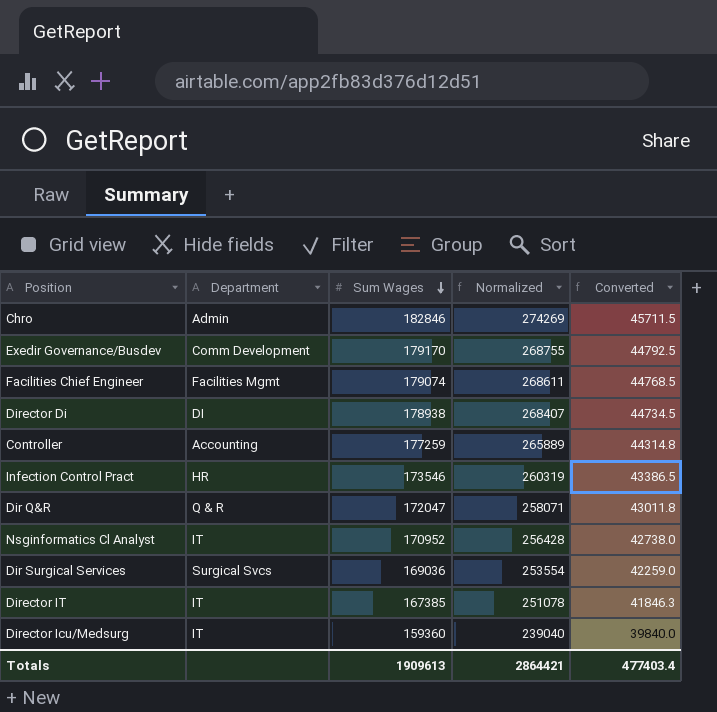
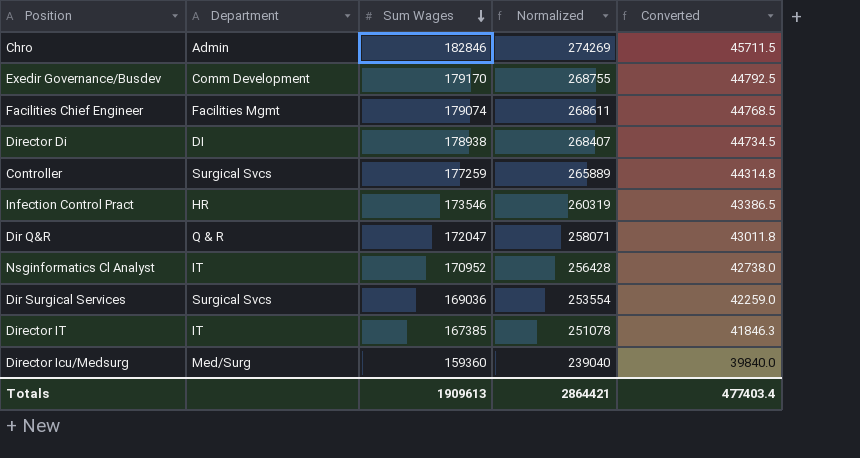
Controller | Department: Accounting -> Surgical Svcs
Director Icu/Medsurg | Department: IT -> Med/Surg

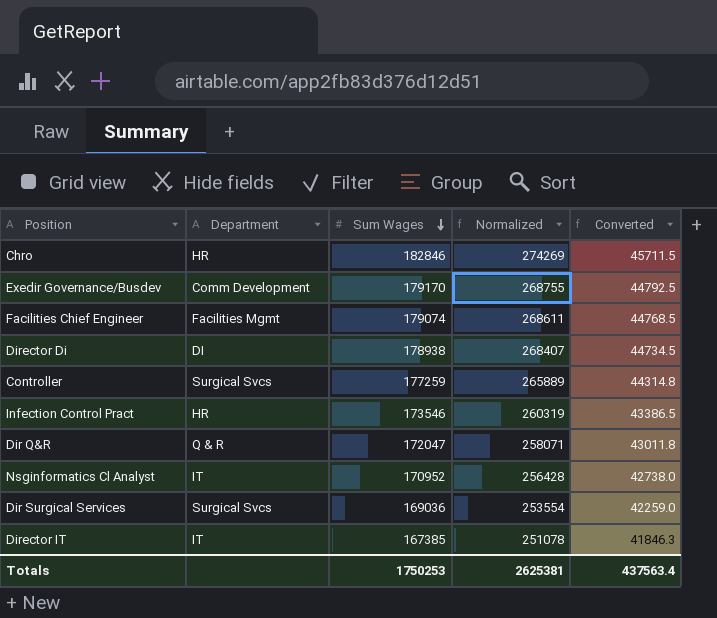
row Director Icu/Medsurg: Med/Surg | 159360 | 239040 | 39840.0 -> none
Chro | Department: Admin -> HR
Totals | Sum Wages: 1909613 -> 1750253
Totals | Normalized: 2864421 -> 2625381
Totals | Converted: 477403.4 -> 437563.4

